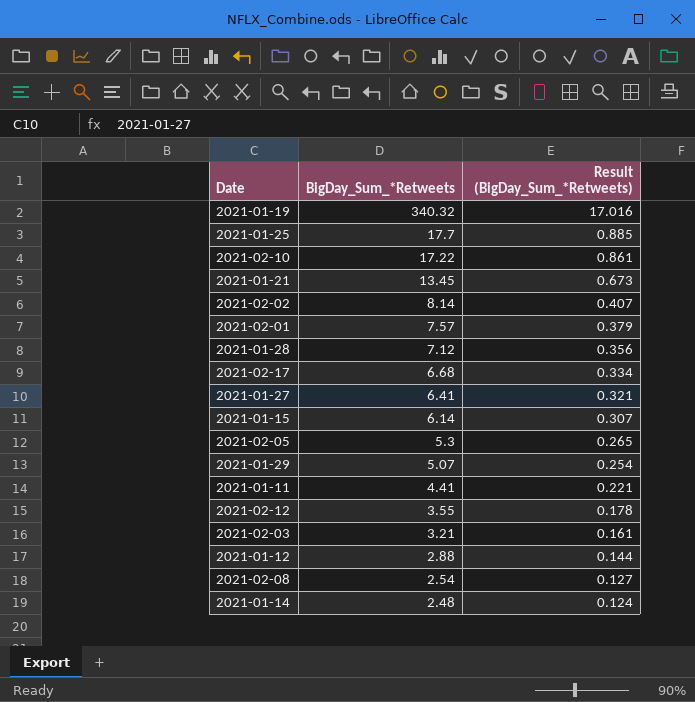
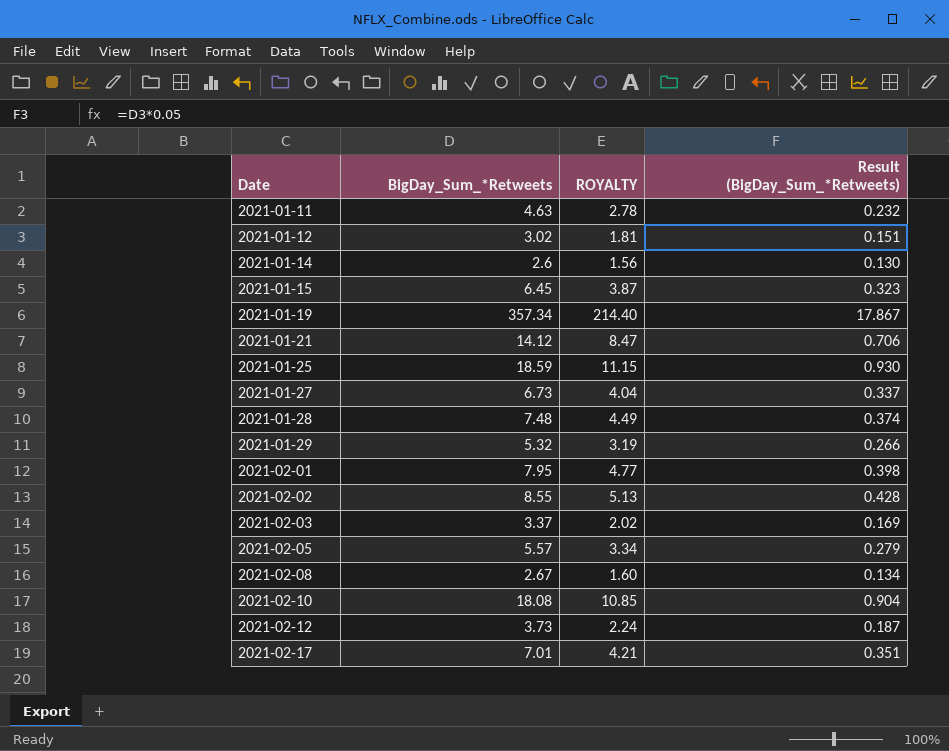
row order: BigDay_Sum_*Retweets descending -> Date ascending
column ROYALTY | formula: none -> [BigDay_Sum_*Retweets] * 0.6
2021-01-11 | BigDay_Sum_*Retweets: 4.41 -> 4.63
2021-01-11 | Result (BigDay_Sum_*Retweets): 0.221 -> 0.232
2021-01-12 | BigDay_Sum_*Retweets: 2.88 -> 3.02
2021-01-12 | Result (BigDay_Sum_*Retweets): 0.144 -> 0.151
2021-01-14 | BigDay_Sum_*Retweets: 2.48 -> 2.6
2021-01-14 | Result (BigDay_Sum_*Retweets): 0.124 -> 0.130
2021-01-15 | BigDay_Sum_*Retweets: 6.14 -> 6.45
2021-01-15 | Result (BigDay_Sum_*Retweets): 0.307 -> 0.323
2021-01-19 | BigDay_Sum_*Retweets: 340.32 -> 357.34
2021-01-19 | Result (BigDay_Sum_*Retweets): 17.016 -> 17.867
2021-01-21 | BigDay_Sum_*Retweets: 13.45 -> 14.12
2021-01-21 | Result (BigDay_Sum_*Retweets): 0.673 -> 0.706
2021-01-25 | BigDay_Sum_*Retweets: 17.7 -> 18.59
2021-01-25 | Result (BigDay_Sum_*Retweets): 0.885 -> 0.930
2021-01-27 | BigDay_Sum_*Retweets: 6.41 -> 6.73
2021-01-27 | Result (BigDay_Sum_*Retweets): 0.321 -> 0.337
2021-01-28 | BigDay_Sum_*Retweets: 7.12 -> 7.48
2021-01-28 | Result (BigDay_Sum_*Retweets): 0.356 -> 0.374
2021-01-29 | BigDay_Sum_*Retweets: 5.07 -> 5.32
2021-01-29 | Result (BigDay_Sum_*Retweets): 0.254 -> 0.266
2021-02-01 | BigDay_Sum_*Retweets: 7.57 -> 7.95
2021-02-01 | Result (BigDay_Sum_*Retweets): 0.379 -> 0.398
2021-02-02 | BigDay_Sum_*Retweets: 8.14 -> 8.55
2021-02-02 | Result (BigDay_Sum_*Retweets): 0.407 -> 0.428
2021-02-03 | BigDay_Sum_*Retweets: 3.21 -> 3.37
2021-02-03 | Result (BigDay_Sum_*Retweets): 0.161 -> 0.169
2021-02-05 | BigDay_Sum_*Retweets: 5.3 -> 5.57
2021-02-05 | Result (BigDay_Sum_*Retweets): 0.265 -> 0.279
2021-02-08 | BigDay_Sum_*Retweets: 2.54 -> 2.67
2021-02-08 | Result (BigDay_Sum_*Retweets): 0.127 -> 0.134
2021-02-10 | BigDay_Sum_*Retweets: 17.22 -> 18.08
2021-02-10 | Result (BigDay_Sum_*Retweets): 0.861 -> 0.904
2021-02-12 | BigDay_Sum_*Retweets: 3.55 -> 3.73
2021-02-12 | Result (BigDay_Sum_*Retweets): 0.178 -> 0.187
2021-02-17 | BigDay_Sum_*Retweets: 6.68 -> 7.01
2021-02-17 | Result (BigDay_Sum_*Retweets): 0.334 -> 0.351

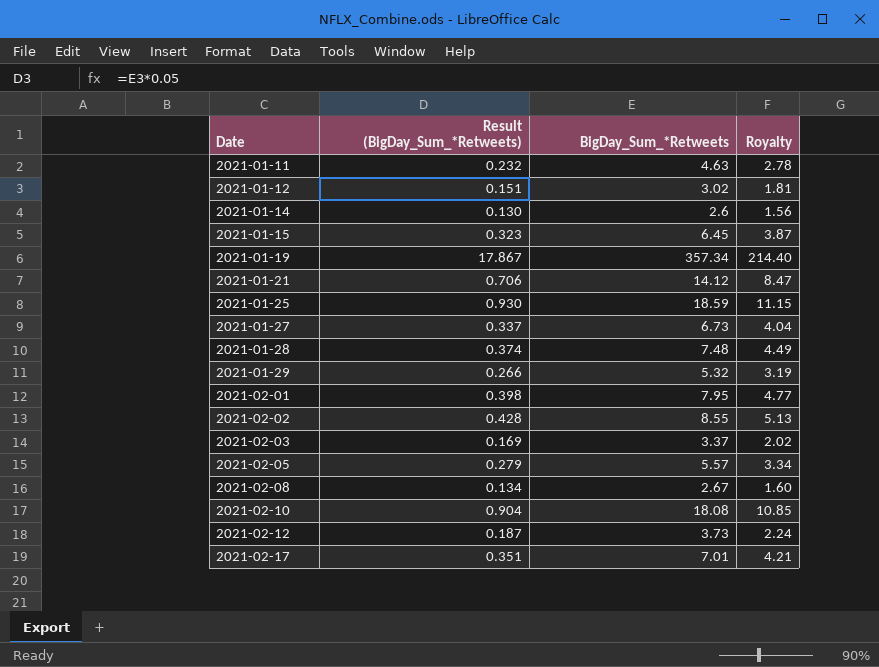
column Result (BigDay_Sum_*Retweets) | position: 4 -> 2
column name: ROYALTY -> Royalty

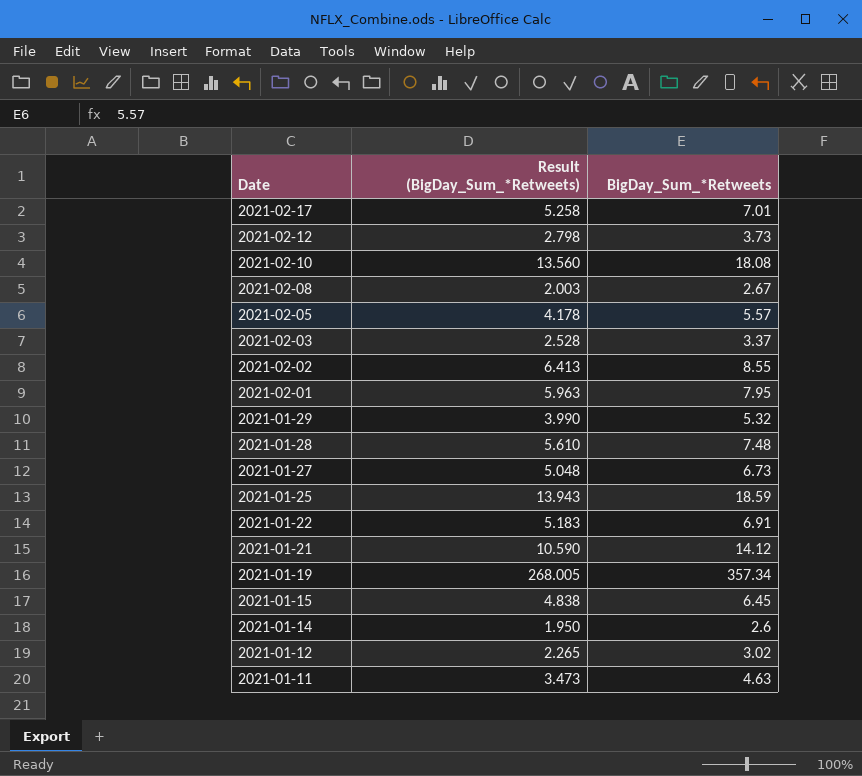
row order: Date ascending -> Date descending
column Royalty | formula: [BigDay_Sum_*Retweets] * 0.6 -> none
column Result (BigDay_Sum_*Retweets) | formula: [BigDay_Sum_*Retweets] * 0.05 -> [BigDay_Sum_*Retweets] * 0.75
row 2021-01-22: none -> 5.183 | 6.91

